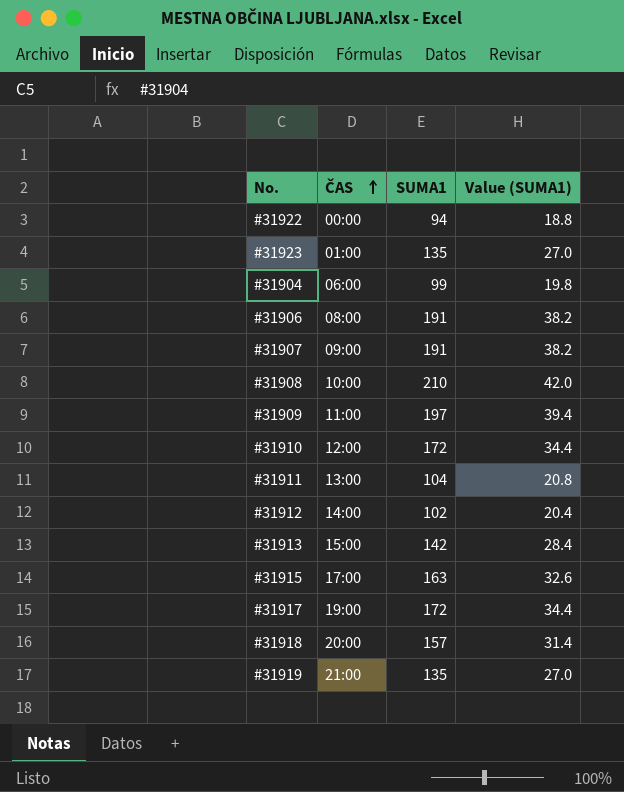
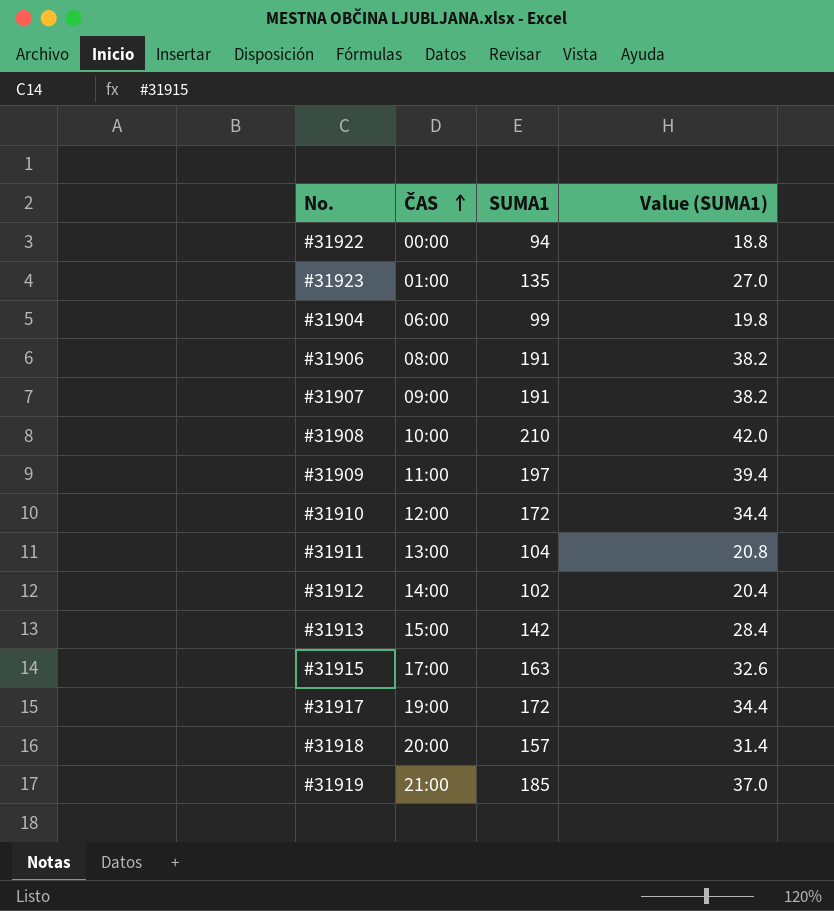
#31919 | SUMA1: 135 -> 185
#31919 | Value (SUMA1): 27.0 -> 37.0

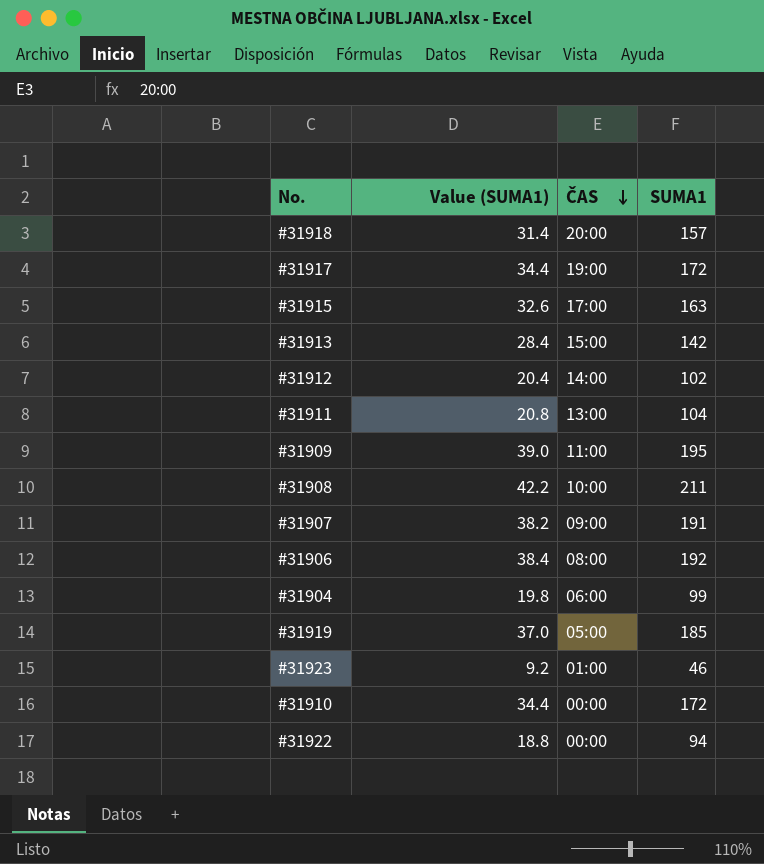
row order: ČAS ascending -> ČAS descending
column Value (SUMA1) | position: 4 -> 2
#31909 | Value (SUMA1): 39.4 -> 39.0
#31909 | SUMA1: 197 -> 195
#31908 | Value (SUMA1): 42.0 -> 42.2
#31908 | SUMA1: 210 -> 211
#31906 | Value (SUMA1): 38.2 -> 38.4
#31906 | SUMA1: 191 -> 192
#31919 | ČAS: 21:00 -> 05:00
#31923 | Value (SUMA1): 27.0 -> 9.2
#31923 | SUMA1: 135 -> 46
#31910 | ČAS: 12:00 -> 00:00

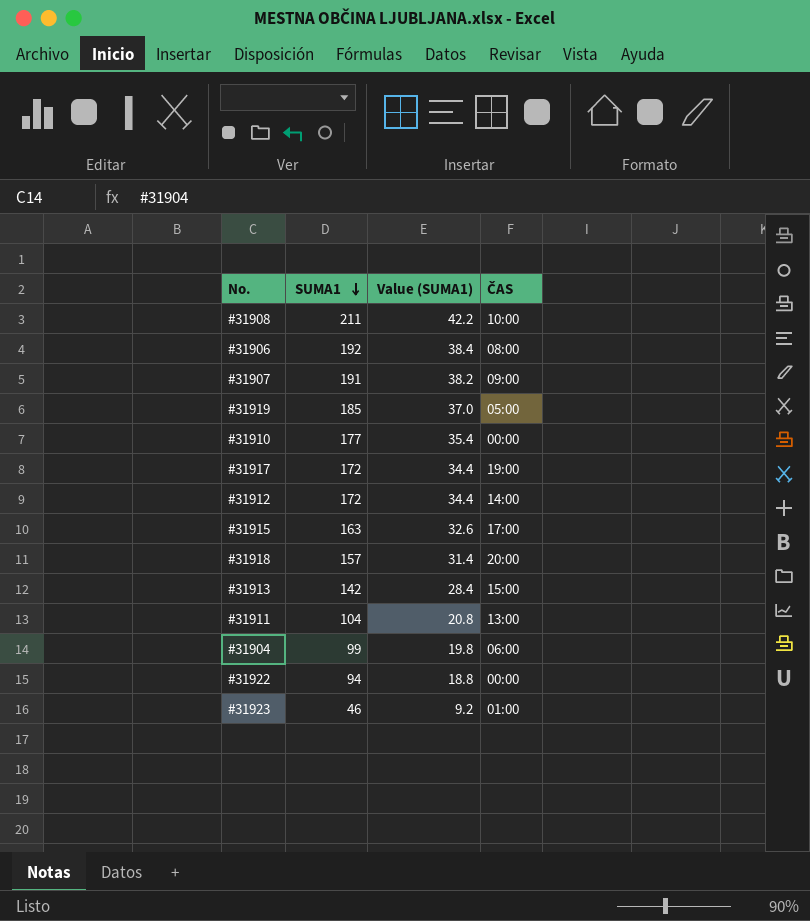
row order: ČAS descending -> SUMA1 descending
column SUMA1 | position: 4 -> 2
row #31909: 39.0 | 11:00 | 195 -> none
#31910 | SUMA1: 172 -> 177
#31910 | Value (SUMA1): 34.4 -> 35.4
#31912 | SUMA1: 102 -> 172
#31912 | Value (SUMA1): 20.4 -> 34.4

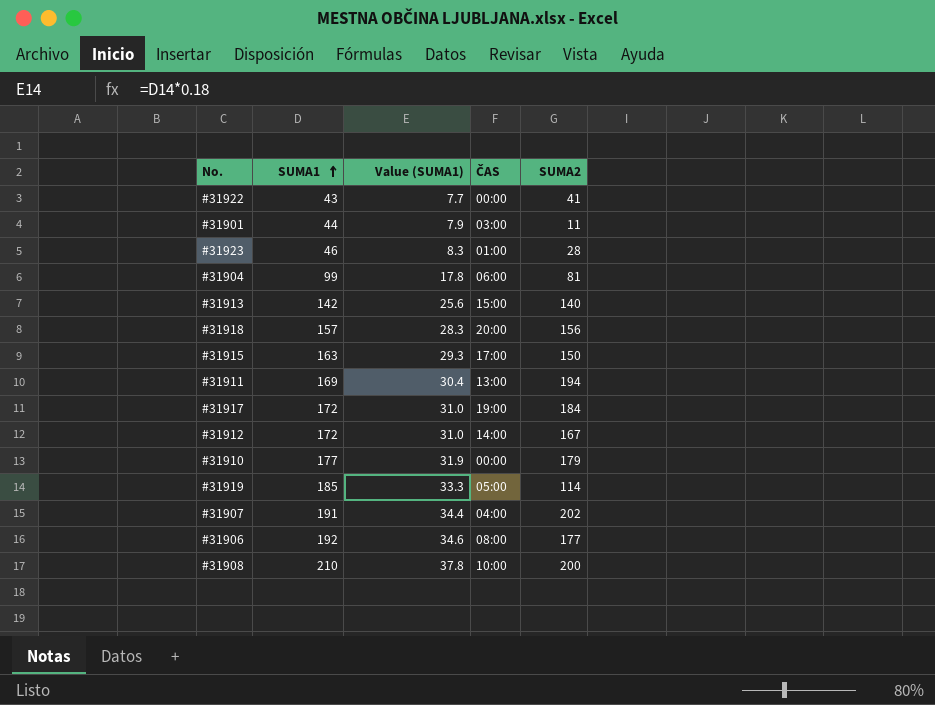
row order: SUMA1 descending -> SUMA1 ascending
column Value (SUMA1) | formula: [SUMA1] * 0.2 -> [SUMA1] * 0.18
column SUMA2 | position: none -> 5
#31922 | SUMA1: 94 -> 43
row #31901: none -> 44 | 7.9 | 03:00 | 11
#31911 | SUMA1: 104 -> 169
#31907 | ČAS: 09:00 -> 04:00
#31908 | SUMA1: 211 -> 210

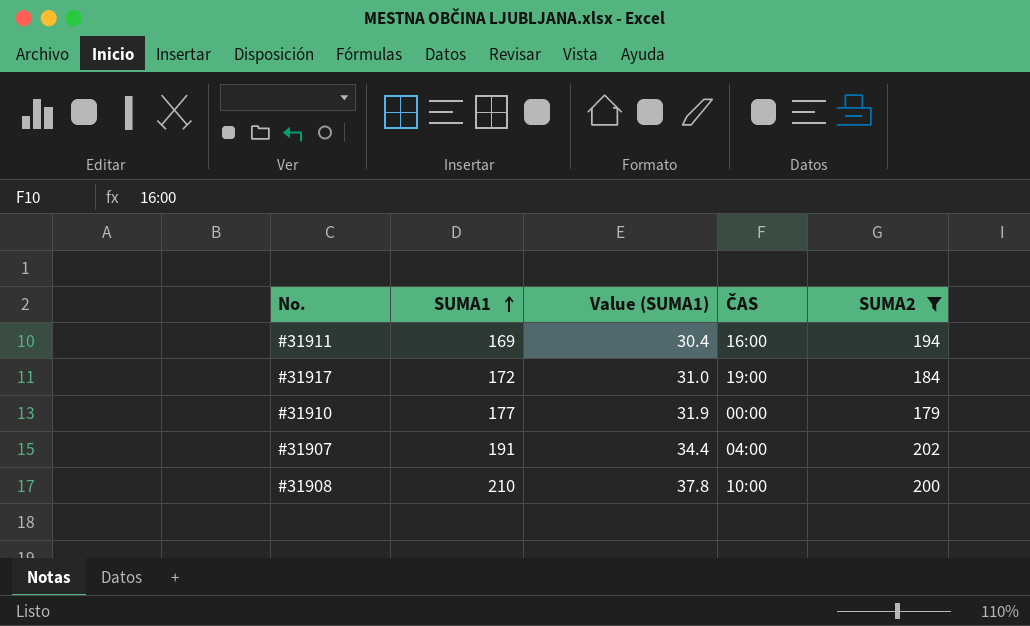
filter: none -> SUMA2 >= 179
#31911 | ČAS: 13:00 -> 16:00

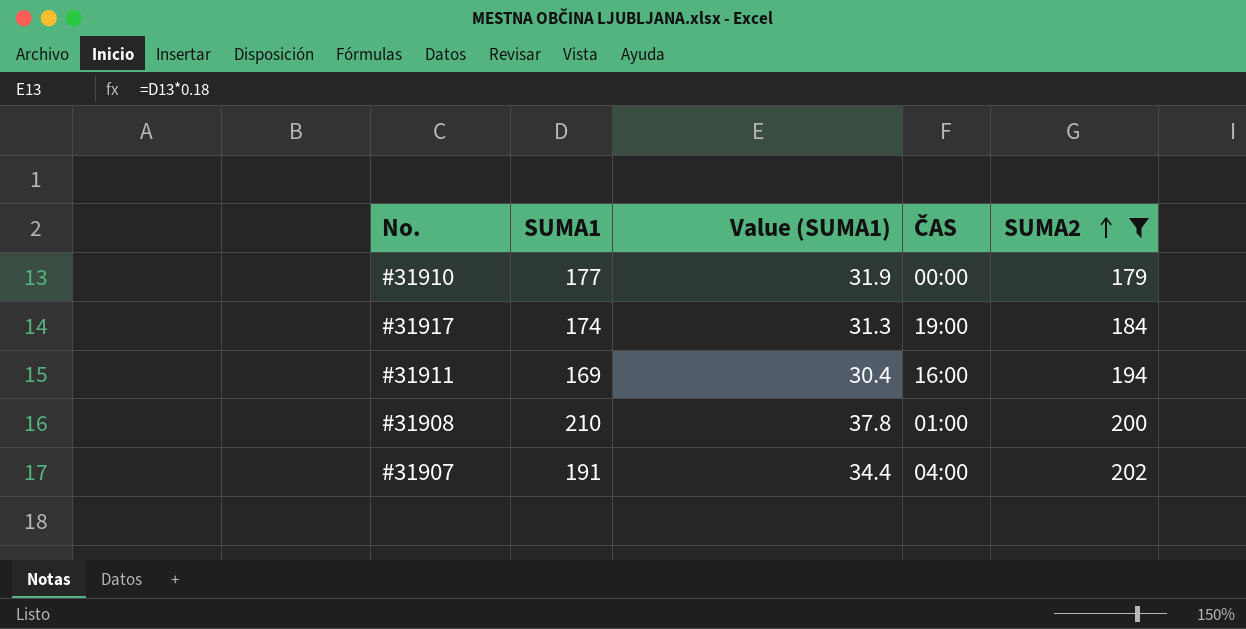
row order: SUMA1 ascending -> SUMA2 ascending
#31917 | SUMA1: 172 -> 174
#31917 | Value (SUMA1): 31.0 -> 31.3
#31908 | ČAS: 10:00 -> 01:00

